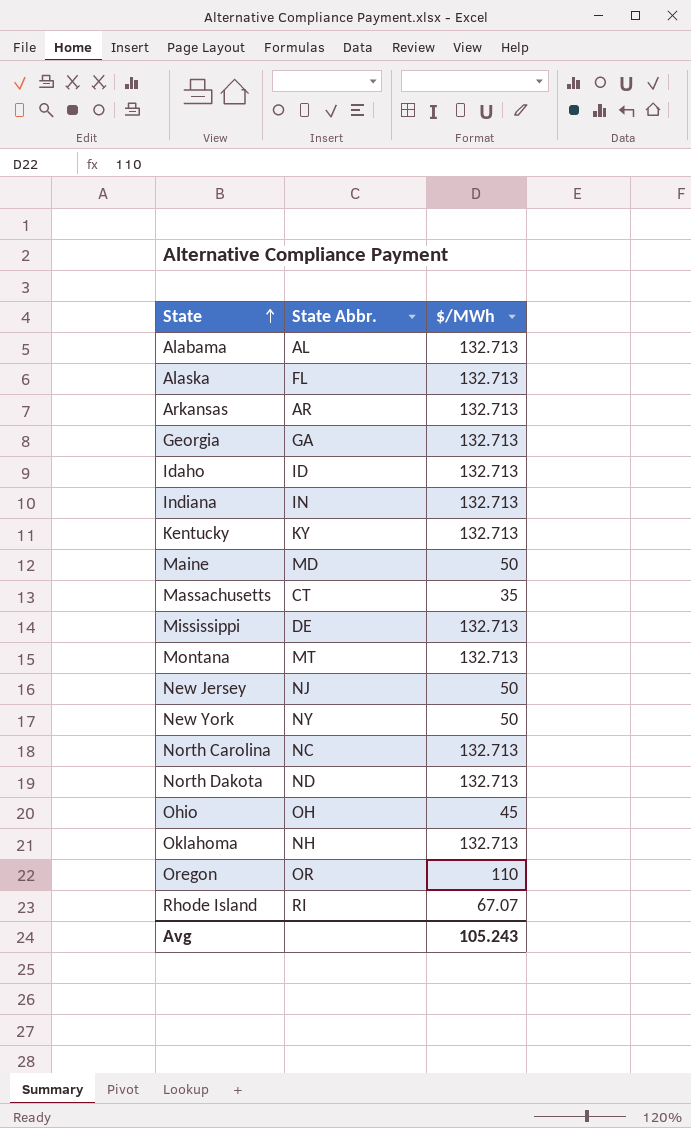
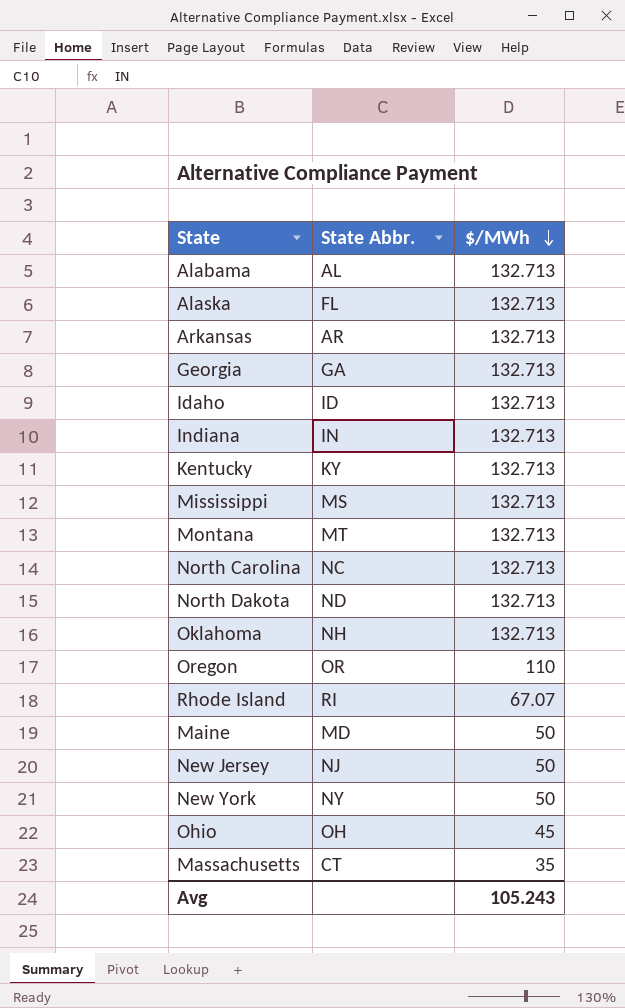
row order: State ascending -> $/MWh descending
Mississippi | State Abbr.: DE -> MS

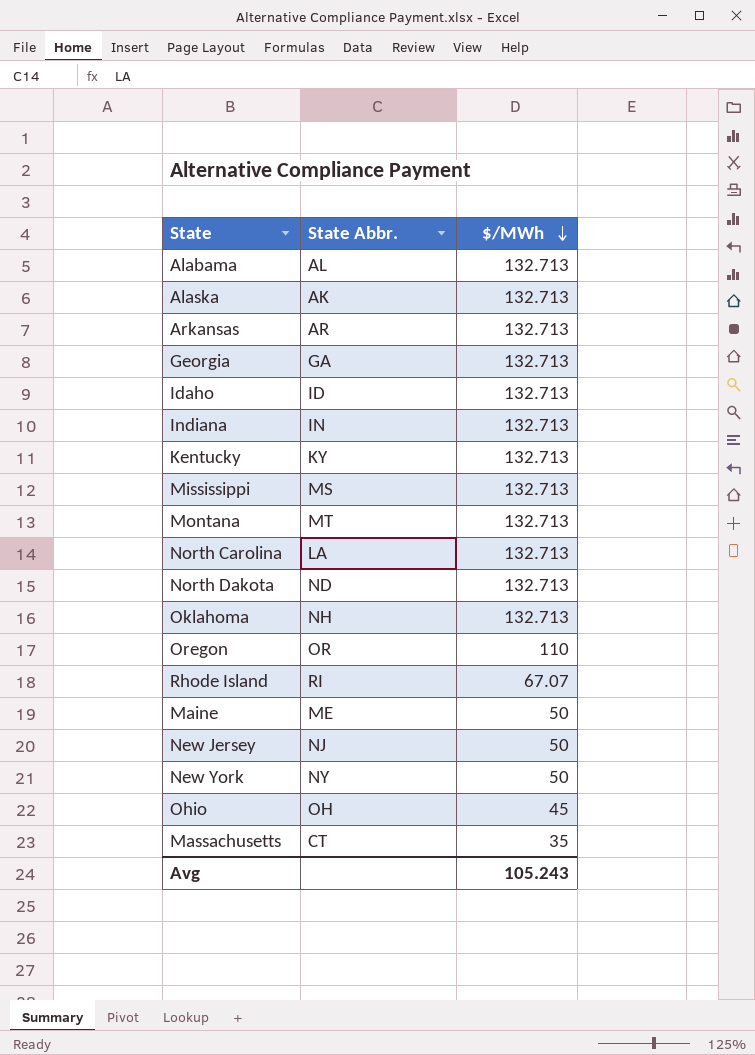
Alaska | State Abbr.: FL -> AK
North Carolina | State Abbr.: NC -> LA
Maine | State Abbr.: MD -> ME

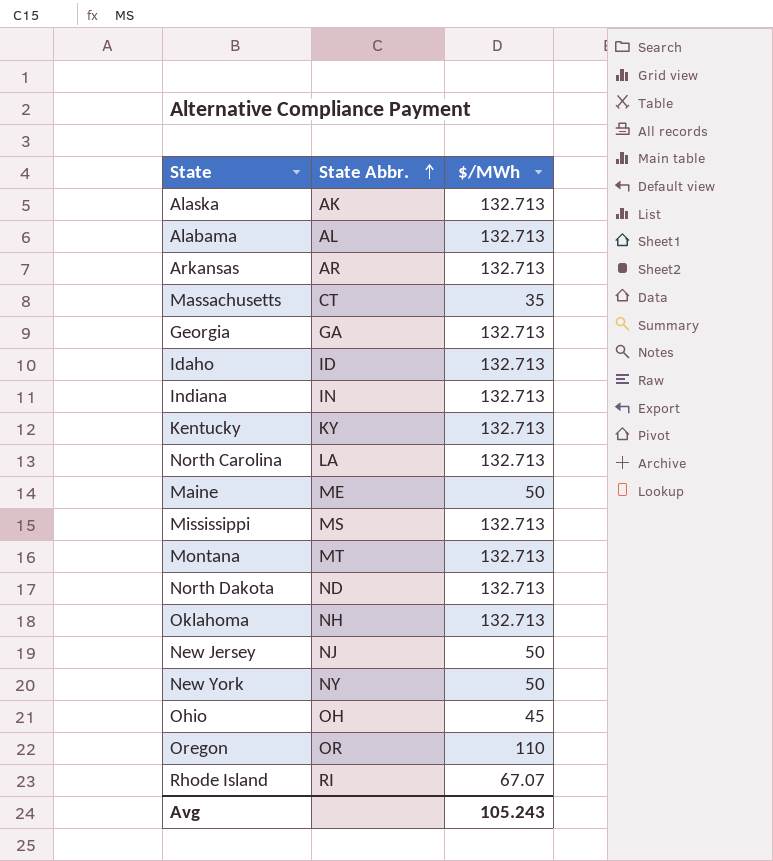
row order: $/MWh descending -> State Abbr. ascending

